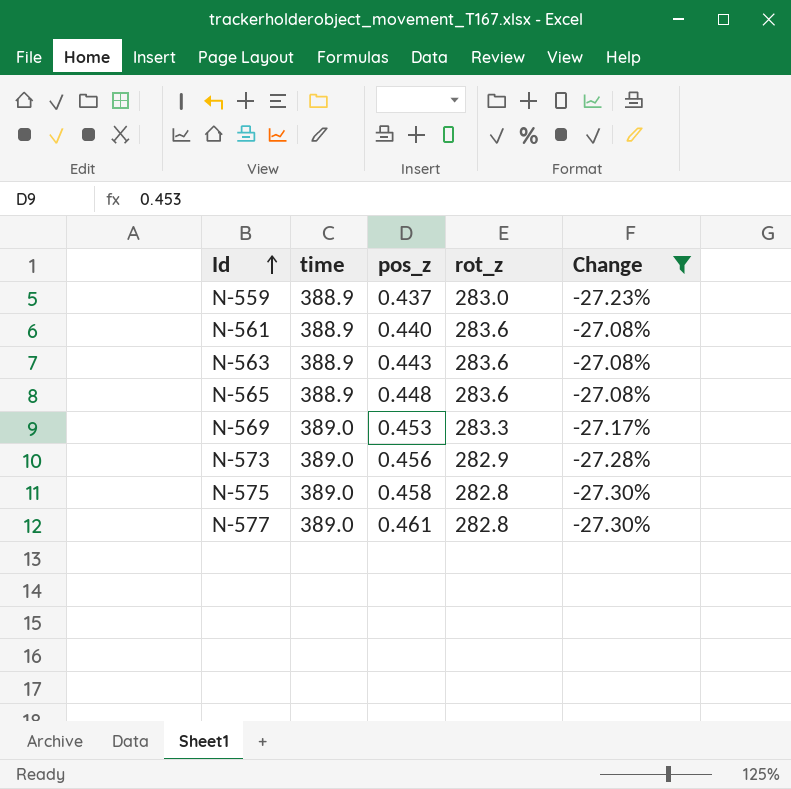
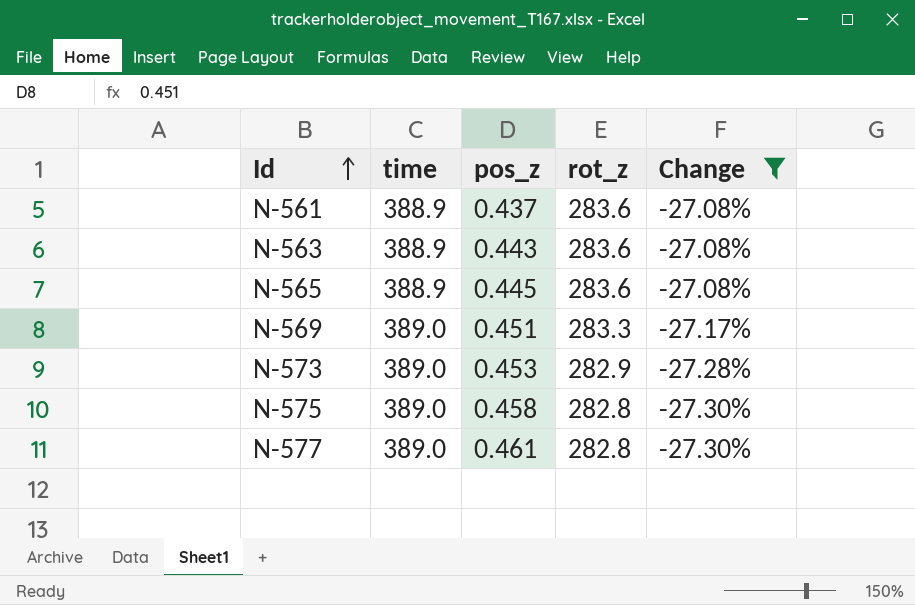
row N-559: 388.9 | 0.437 | 283.0 | -27.23% -> none
N-561 | pos_z: 0.440 -> 0.437
N-565 | pos_z: 0.448 -> 0.445
N-569 | pos_z: 0.453 -> 0.451
N-573 | pos_z: 0.456 -> 0.453

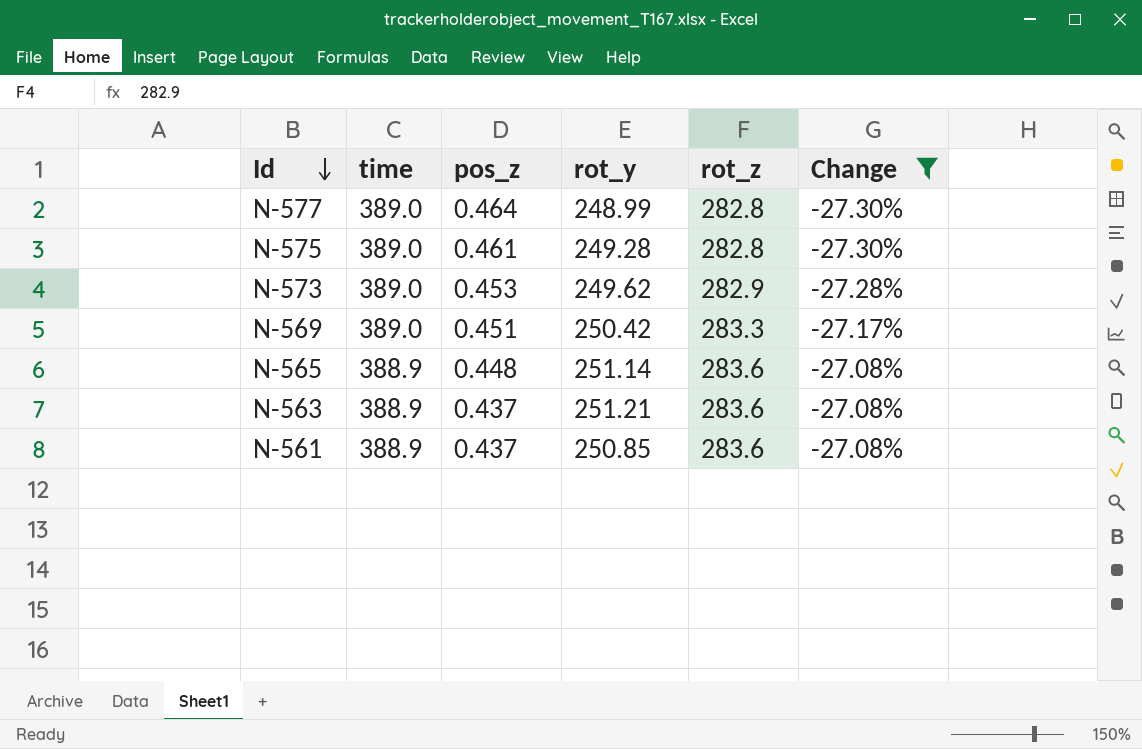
row order: Id ascending -> Id descending
column rot_y | position: none -> 4
N-577 | pos_z: 0.461 -> 0.464
N-575 | pos_z: 0.458 -> 0.461
N-565 | pos_z: 0.445 -> 0.448
N-563 | pos_z: 0.443 -> 0.437

